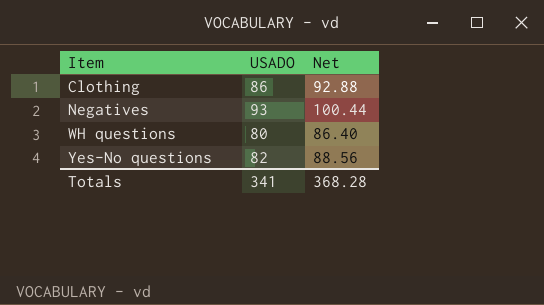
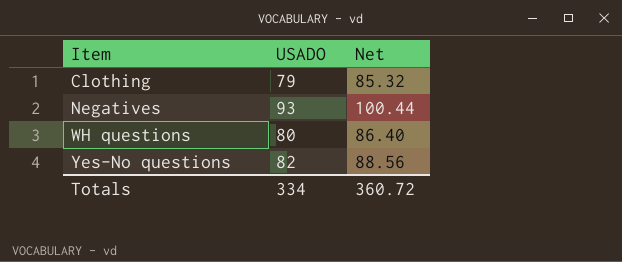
Clothing | USADO: 86 -> 79
Clothing | Net: 92.88 -> 85.32
Totals | USADO: 341 -> 334
Totals | Net: 368.28 -> 360.72

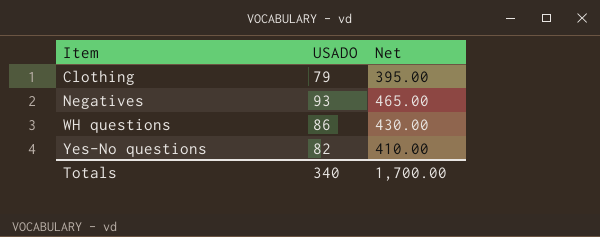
column Net | formula: [USADO] * 1.08 -> [USADO] * 5
WH questions | USADO: 80 -> 86
Totals | USADO: 334 -> 340
Totals | Net: 360.72 -> 1,700.00

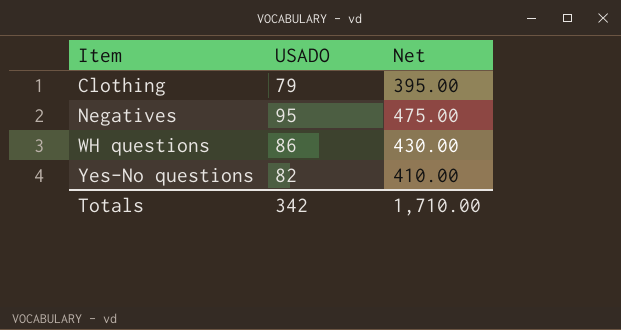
Negatives | USADO: 93 -> 95
Negatives | Net: 465.00 -> 475.00
Totals | USADO: 340 -> 342
Totals | Net: 1,700.00 -> 1,710.00

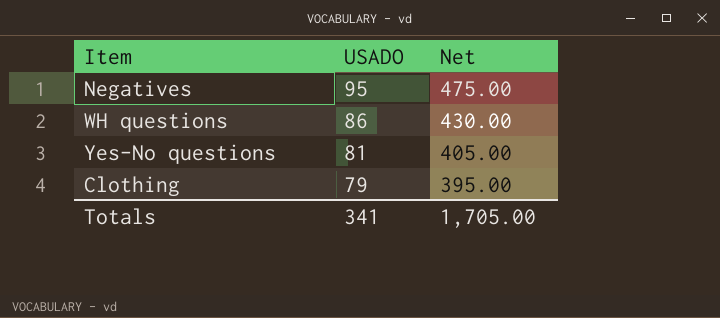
row order: Item ascending -> USADO descending
Yes-No questions | USADO: 82 -> 81
Yes-No questions | Net: 410.00 -> 405.00
Totals | USADO: 342 -> 341
Totals | Net: 1,710.00 -> 1,705.00

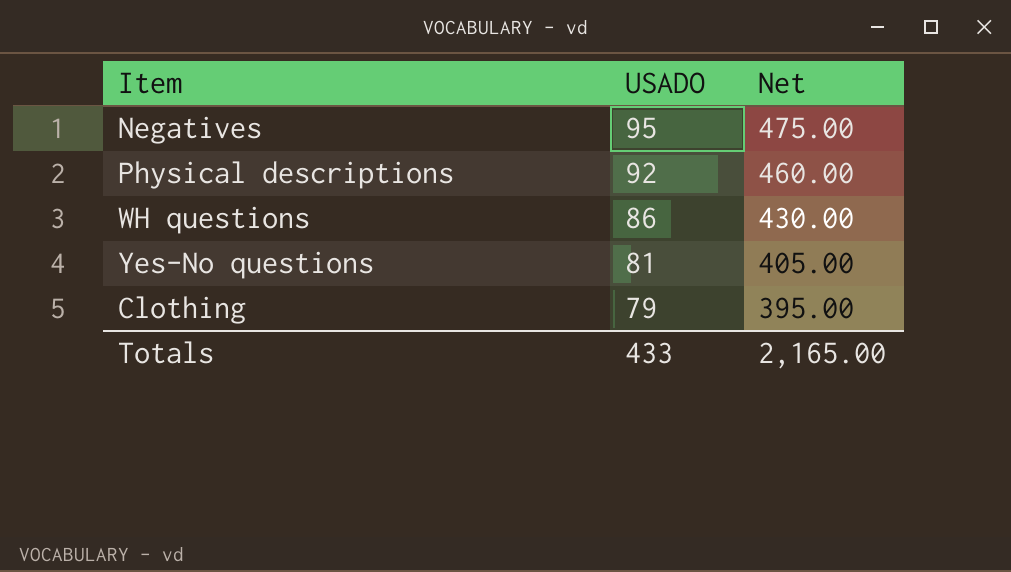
row Physical descriptions: none -> 92 | 460.00
Totals | USADO: 341 -> 433
Totals | Net: 1,705.00 -> 2,165.00

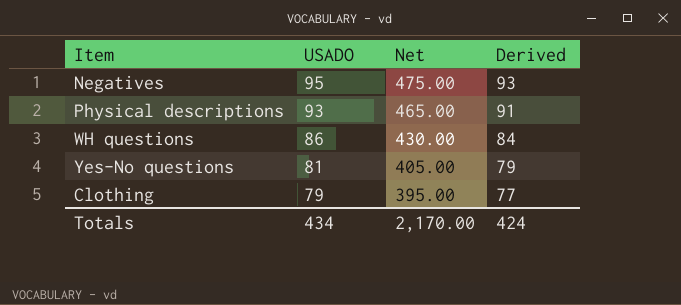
column Derived | formula: none -> [USADO] - 2
Physical descriptions | USADO: 92 -> 93
Physical descriptions | Net: 460.00 -> 465.00
Totals | USADO: 433 -> 434
Totals | Net: 2,165.00 -> 2,170.00

